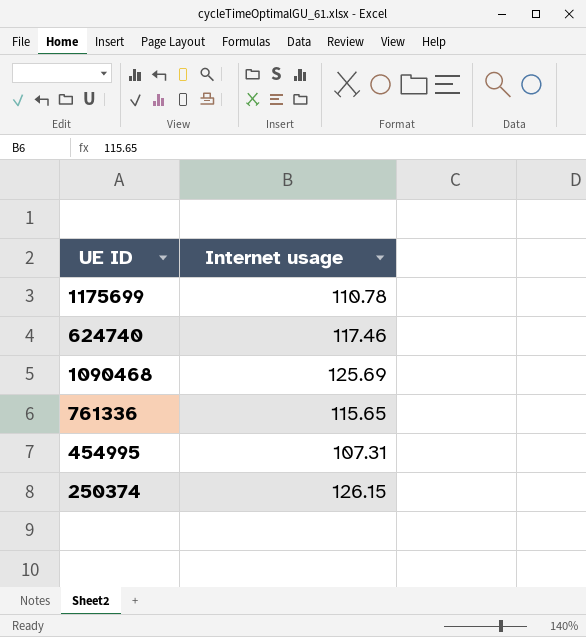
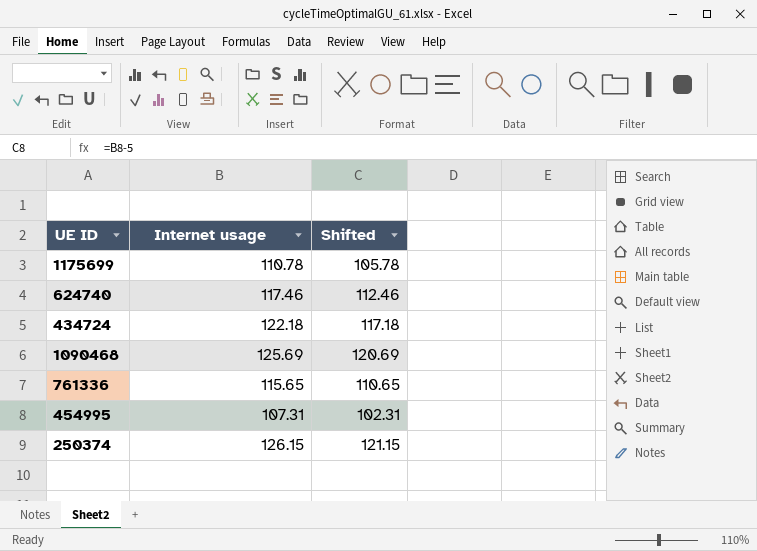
column Shifted | formula: none -> [Internet usage] - 5
row 434724: none -> 122.18 | 117.18

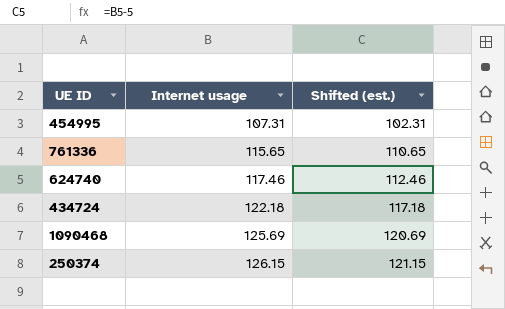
row order: none -> Internet usage ascending
column name: Shifted -> Shifted (est.)
row 1175699: 110.78 | 105.78 -> none

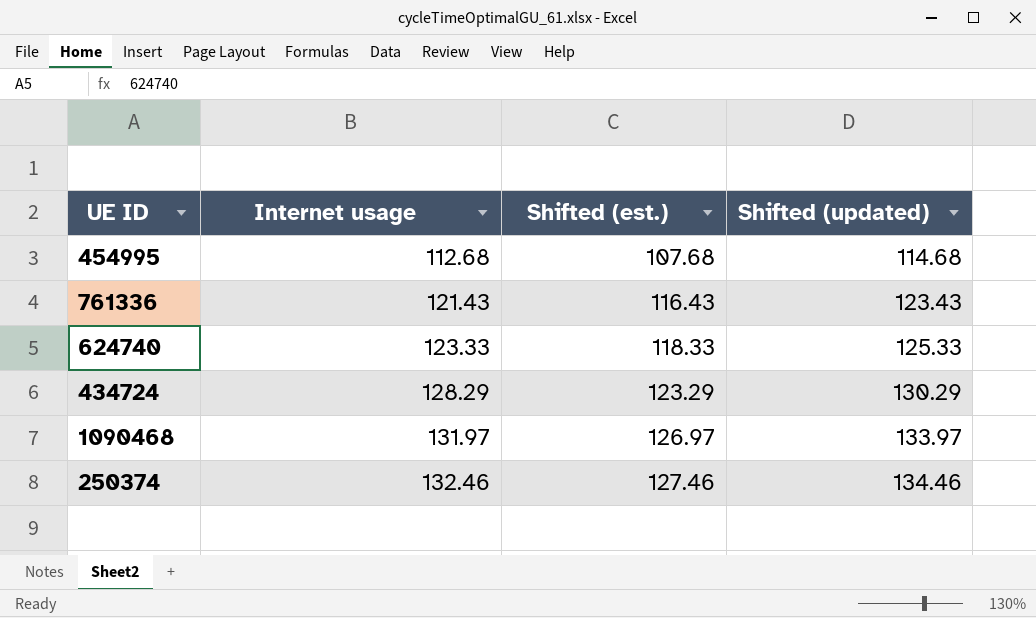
column Shifted (updated) | formula: none -> [Internet usage] + 2
454995 | Internet usage: 107.31 -> 112.68
454995 | Shifted (est.): 102.31 -> 107.68
761336 | Internet usage: 115.65 -> 121.43
761336 | Shifted (est.): 110.65 -> 116.43
624740 | Internet usage: 117.46 -> 123.33
624740 | Shifted (est.): 112.46 -> 118.33
434724 | Internet usage: 122.18 -> 128.29
434724 | Shifted (est.): 117.18 -> 123.29
1090468 | Internet usage: 125.69 -> 131.97
1090468 | Shifted (est.): 120.69 -> 126.97
250374 | Internet usage: 126.15 -> 132.46
250374 | Shifted (est.): 121.15 -> 127.46

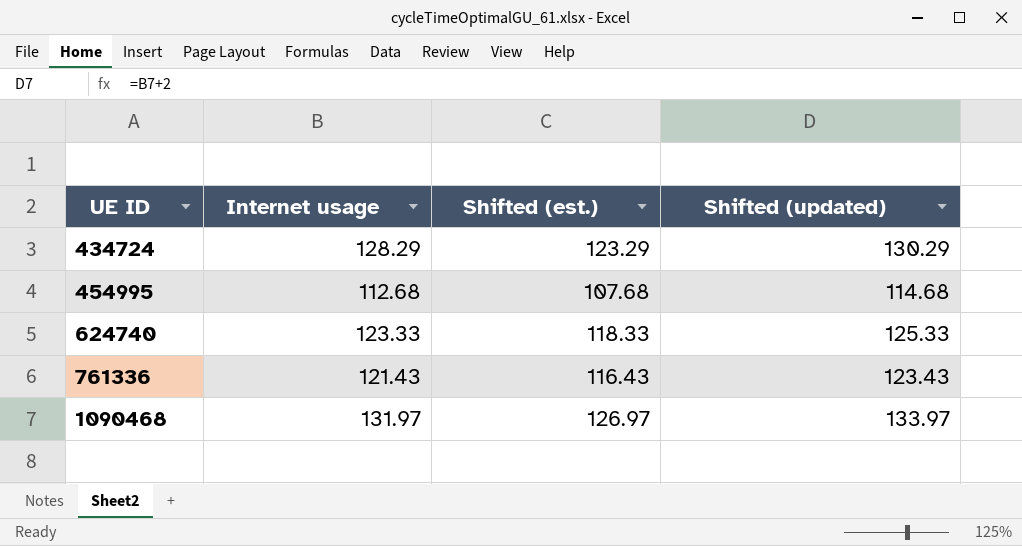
row order: Internet usage ascending -> UE ID ascending
row 250374: 132.46 | 127.46 | 134.46 -> none

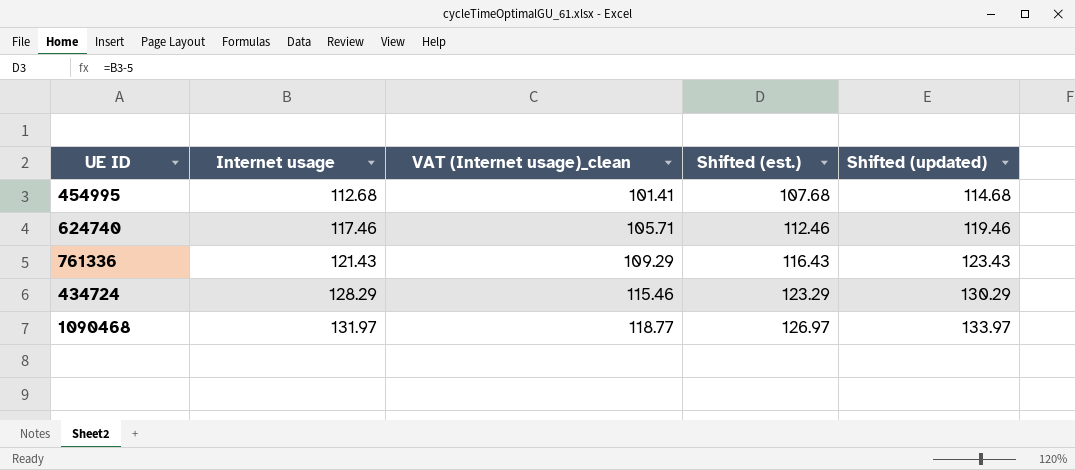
row order: UE ID ascending -> Internet usage ascending
column VAT (Internet usage)_clean | formula: none -> [Internet usage] * 0.9
624740 | Internet usage: 123.33 -> 117.46
624740 | Shifted (est.): 118.33 -> 112.46
624740 | Shifted (updated): 125.33 -> 119.46

